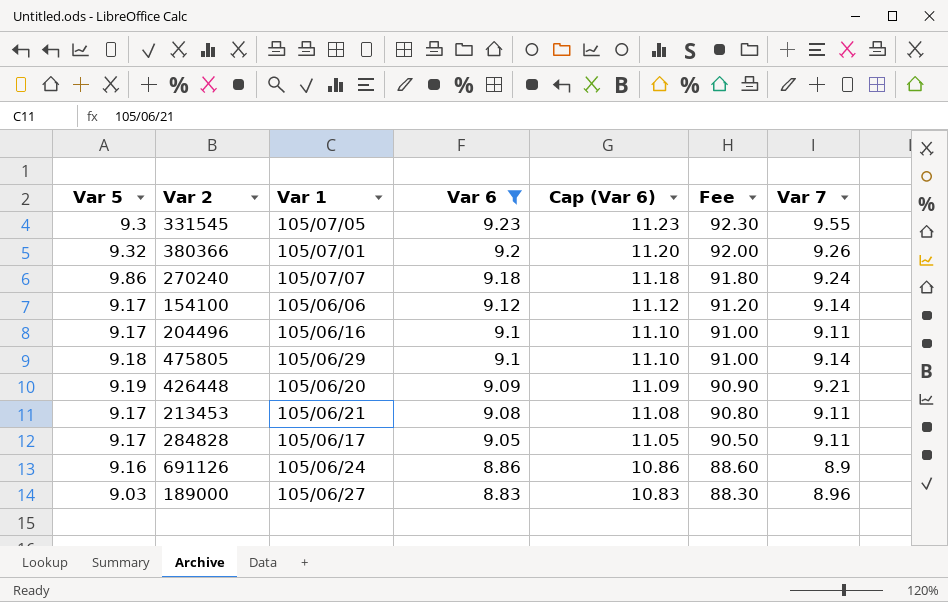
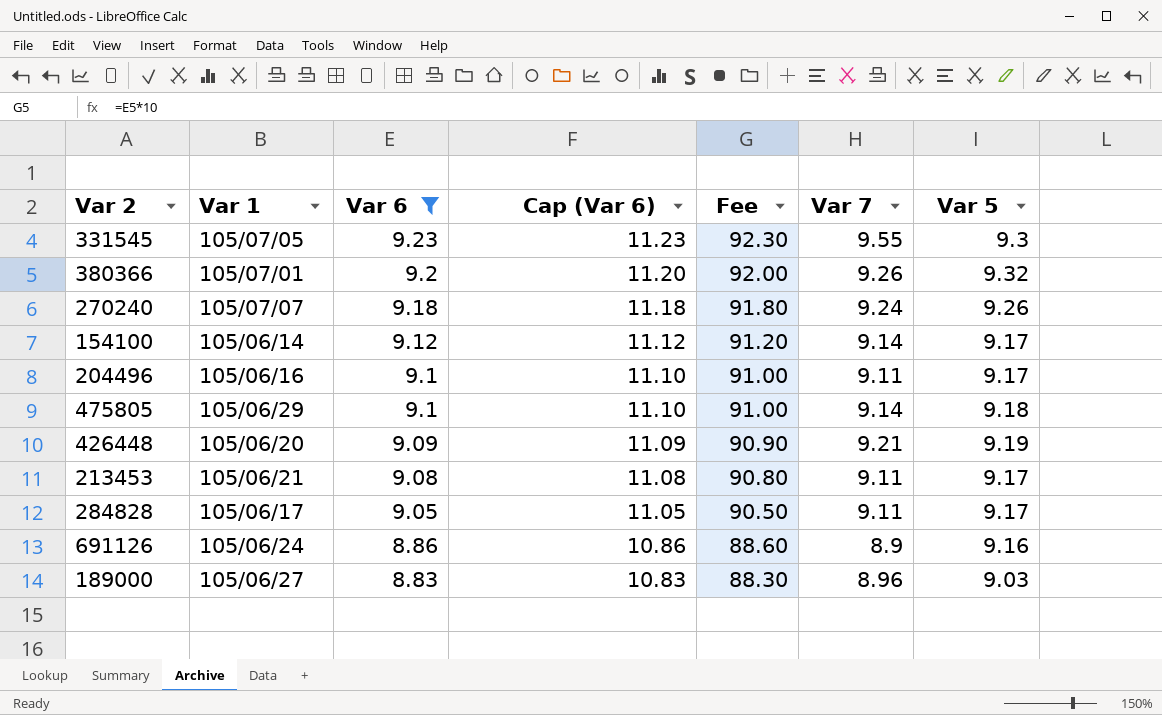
column Var 5 | position: 1 -> 7
270240 | Var 5: 9.86 -> 9.26
154100 | Var 1: 105/06/06 -> 105/06/14

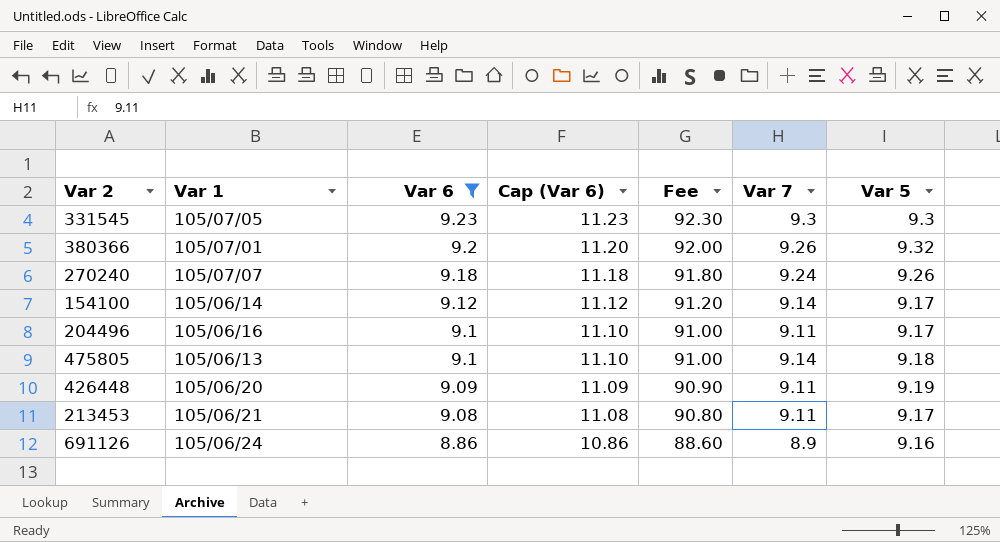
row 284828: 105/06/17 | 9.05 | 11.05 | 90.50 | 9.11 | 9.17 -> none
row 189000: 105/06/27 | 8.83 | 10.83 | 88.30 | 8.96 | 9.03 -> none
331545 | Var 7: 9.55 -> 9.3
475805 | Var 1: 105/06/29 -> 105/06/13
426448 | Var 7: 9.21 -> 9.11

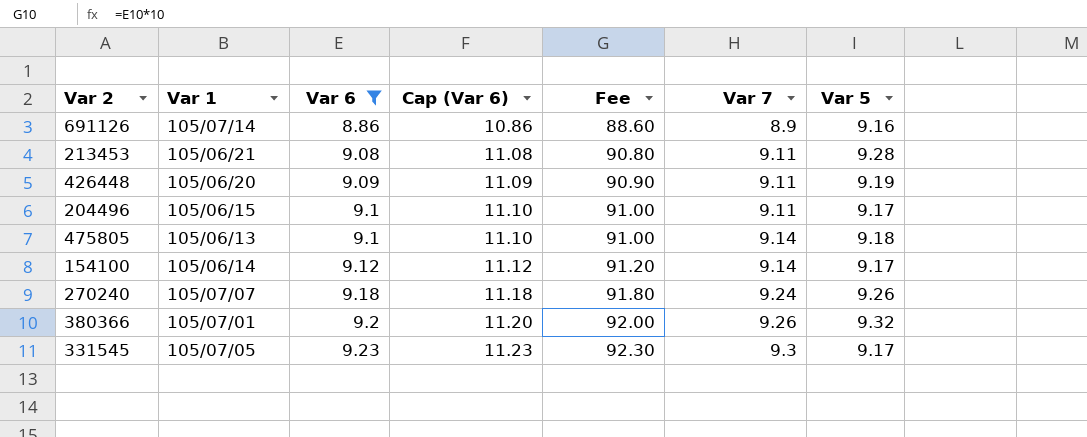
row order: Var 6 descending -> Var 6 ascending
691126 | Var 1: 105/06/24 -> 105/07/14
213453 | Var 5: 9.17 -> 9.28
204496 | Var 1: 105/06/16 -> 105/06/15
331545 | Var 5: 9.3 -> 9.17

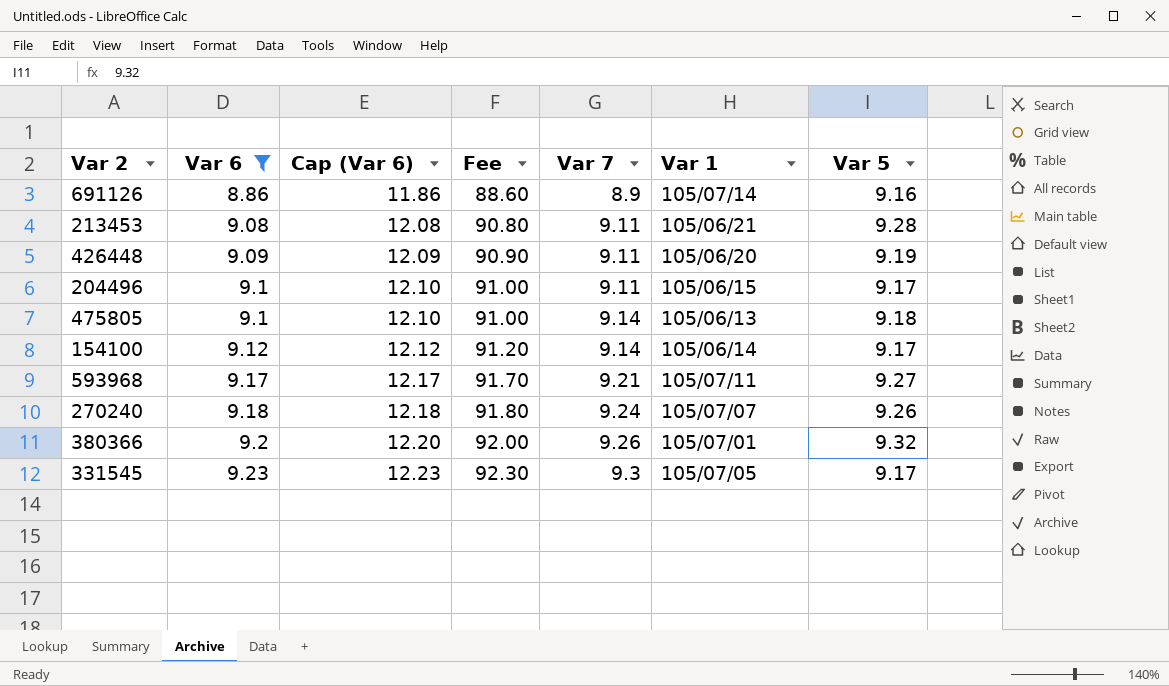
column Cap (Var 6) | formula: [Var 6] + 2 -> [Var 6] + 3
column Var 1 | position: 2 -> 6
row 593968: none -> 9.17 | 12.17 | 91.70 | 9.21 | 105/07/11 | 9.27

